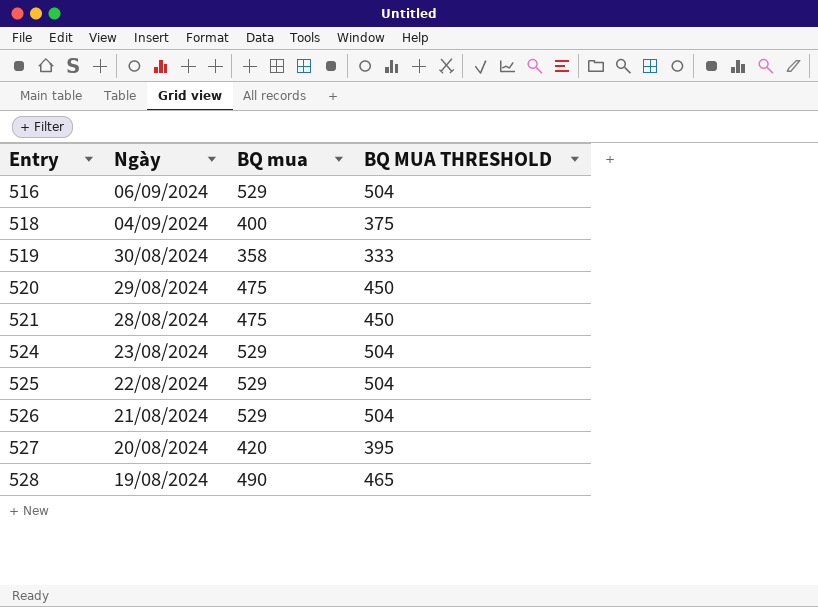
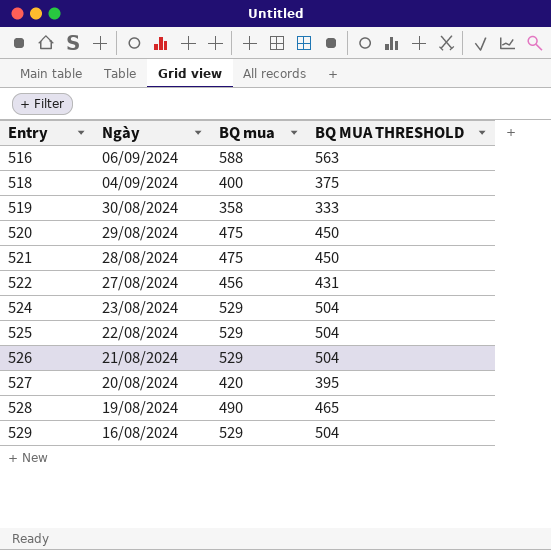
516 | BQ mua: 529 -> 588
516 | BQ MUA THRESHOLD: 504 -> 563
row 522: none -> 27/08/2024 | 456 | 431
row 529: none -> 16/08/2024 | 529 | 504

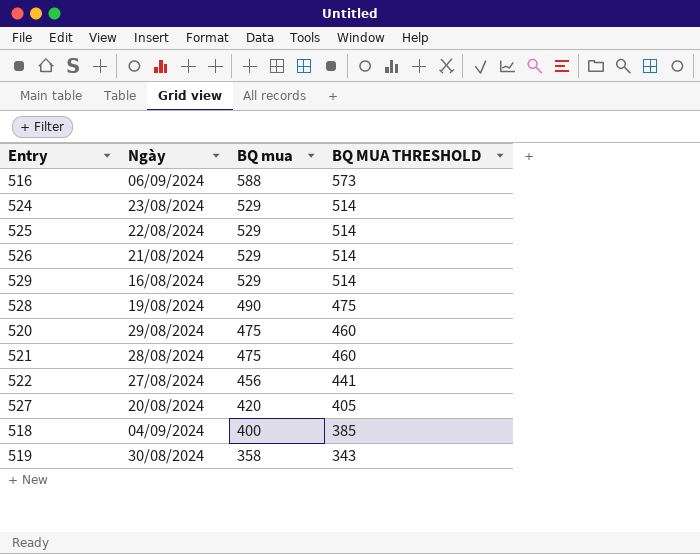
row order: Entry ascending -> BQ mua descending
column BQ MUA THRESHOLD | formula: [BQ mua] - 25 -> [BQ mua] - 15

